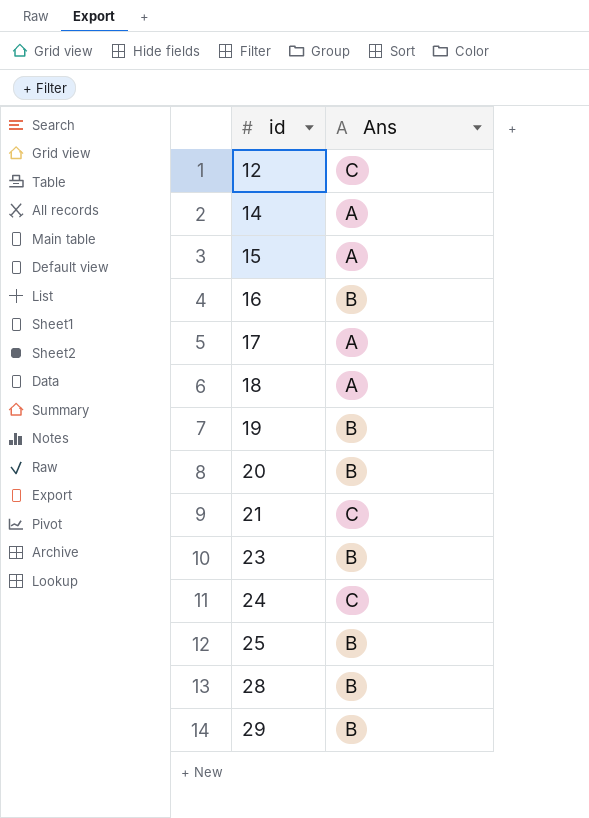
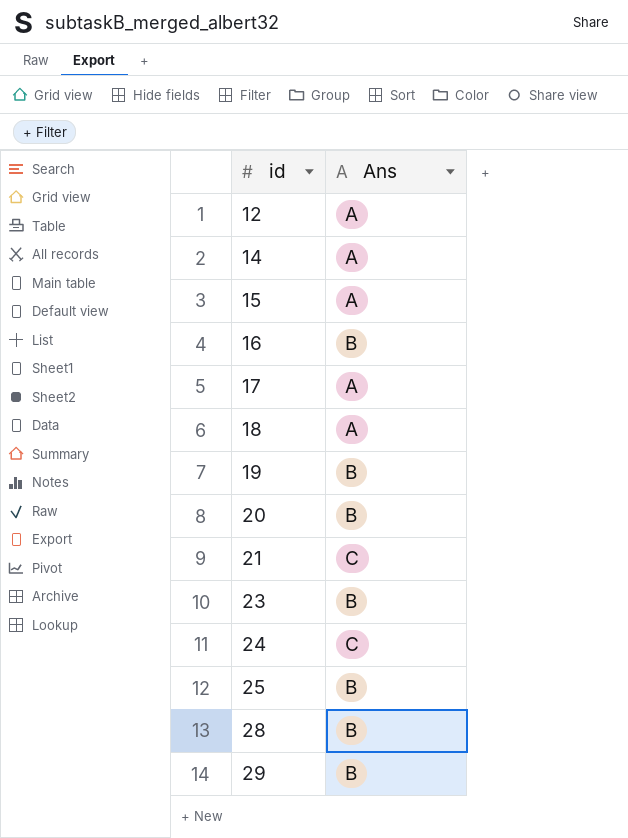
12 | Ans: C -> A

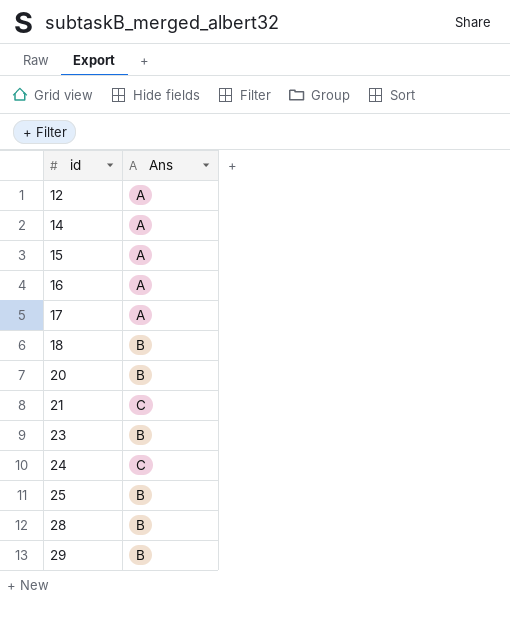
row 19: B -> none
16 | Ans: B -> A
18 | Ans: A -> B

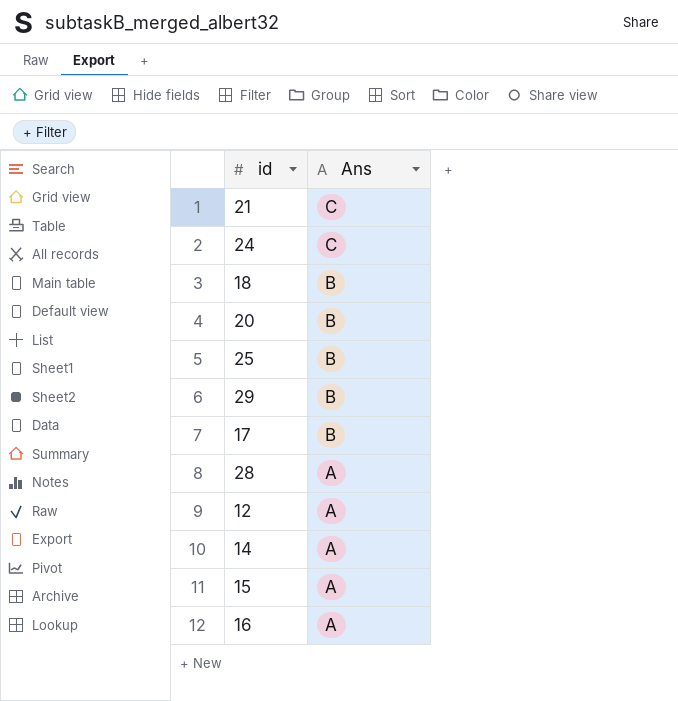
row order: id ascending -> Ans descending
row 23: B -> none
17 | Ans: A -> B
28 | Ans: B -> A

